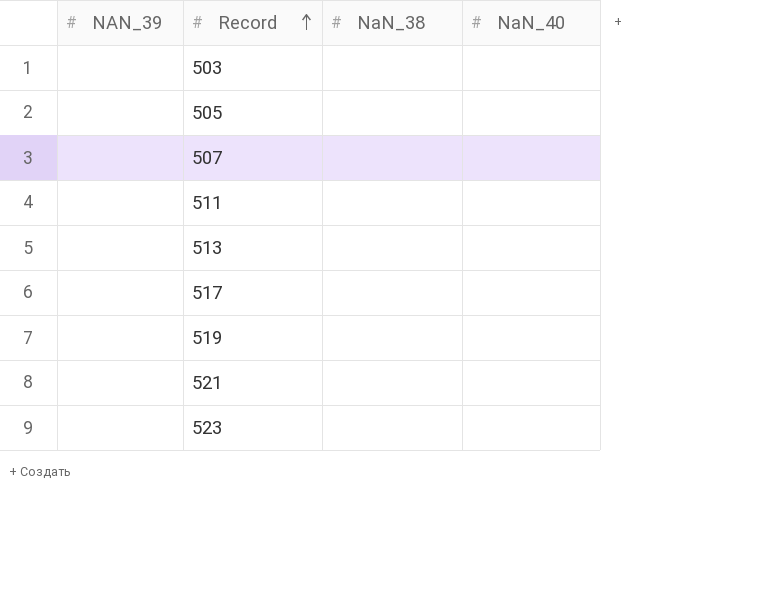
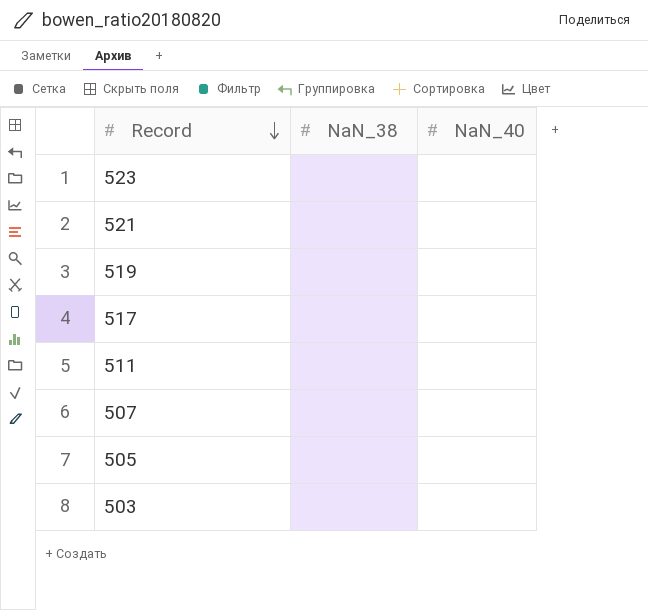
row order: Record ascending -> Record descending
column NAN_39 | position: 1 -> none
row 513: none | none | none -> none

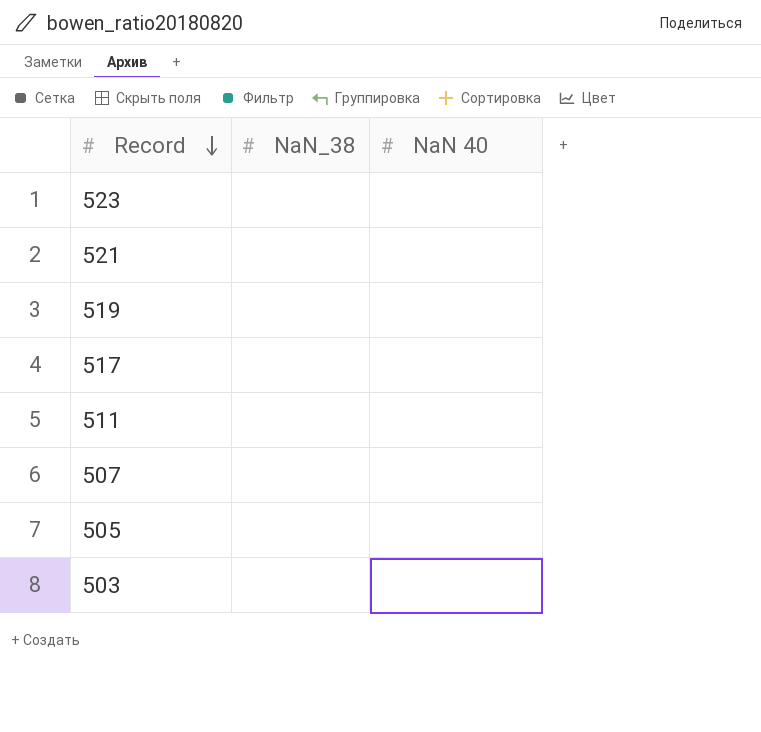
column name: NaN_40 -> NaN 40

